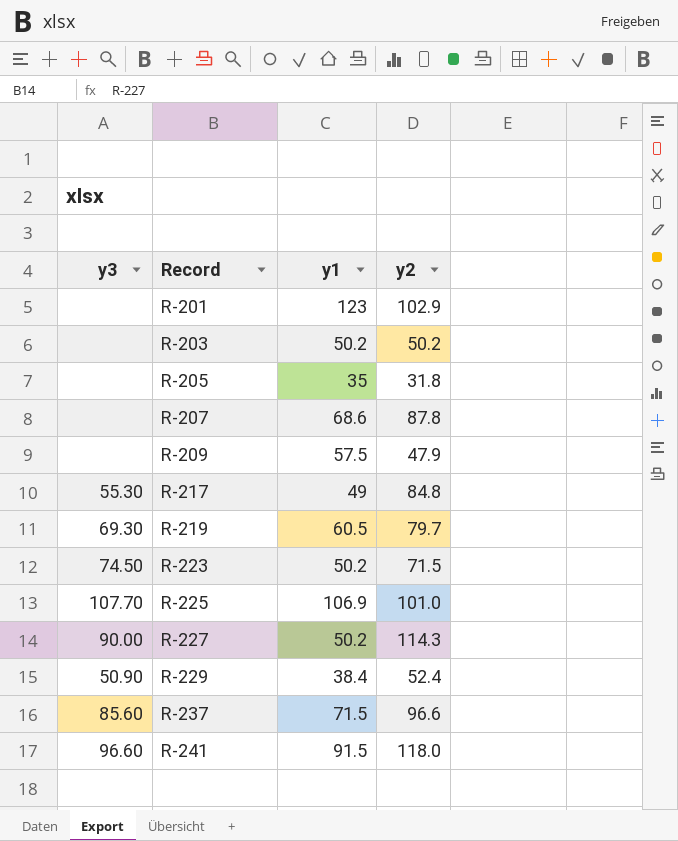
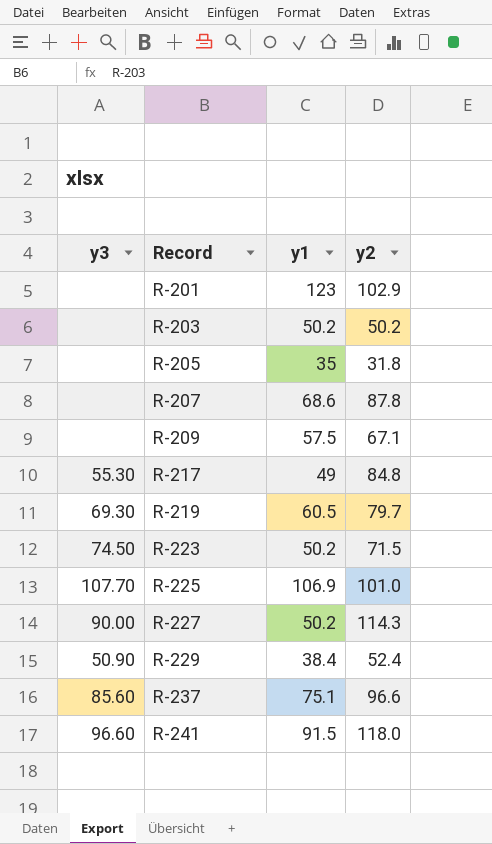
R-209 | y2: 47.9 -> 67.1
R-237 | y1: 71.5 -> 75.1

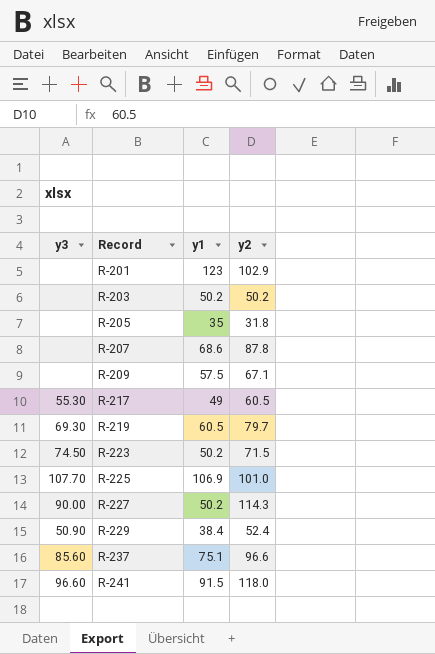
R-217 | y2: 84.8 -> 60.5

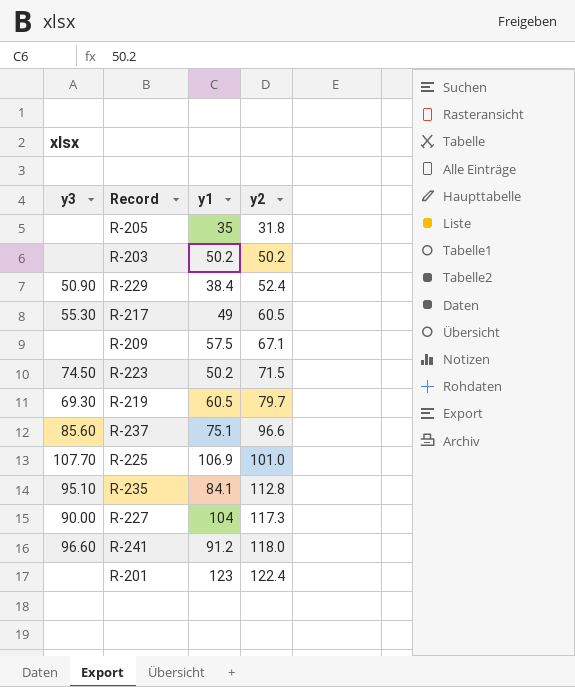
row order: Record ascending -> y2 ascending
row R-207: none | 68.6 | 87.8 -> none
row R-235: none -> 95.10 | 84.1 | 112.8
R-227 | y1: 50.2 -> 104
R-227 | y2: 114.3 -> 117.3
R-241 | y1: 91.5 -> 91.2
R-201 | y2: 102.9 -> 122.4

